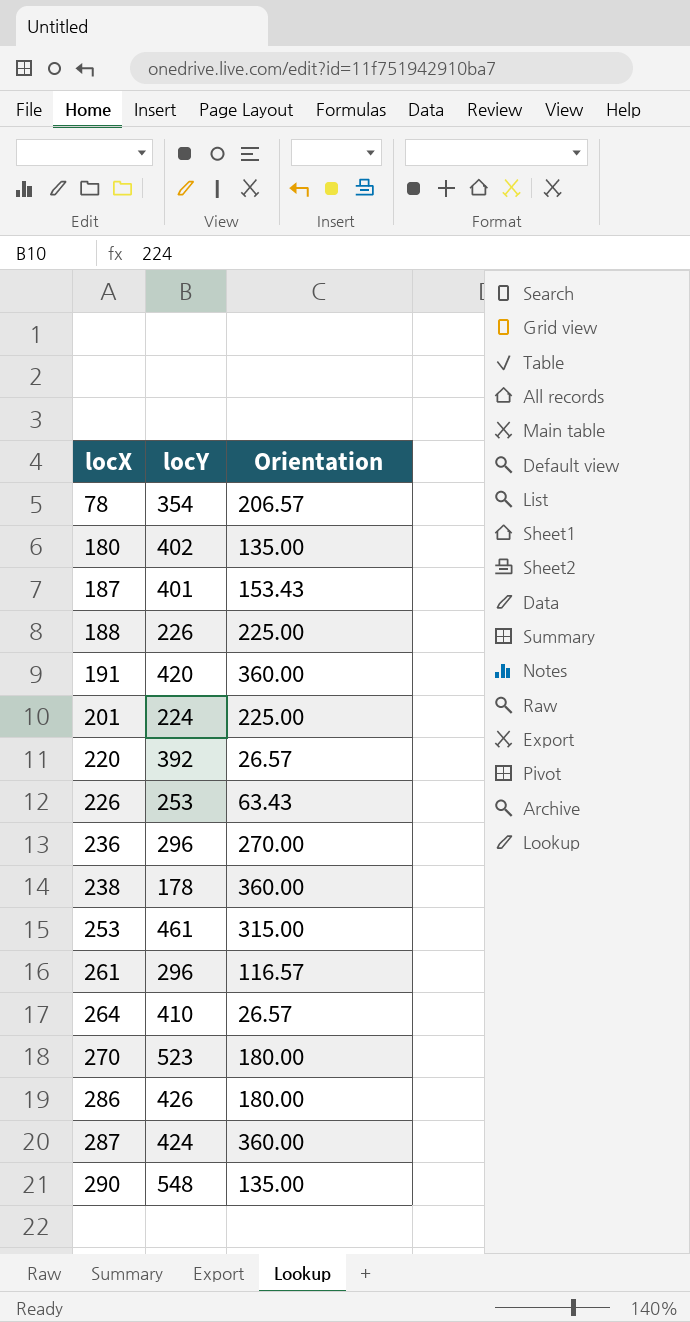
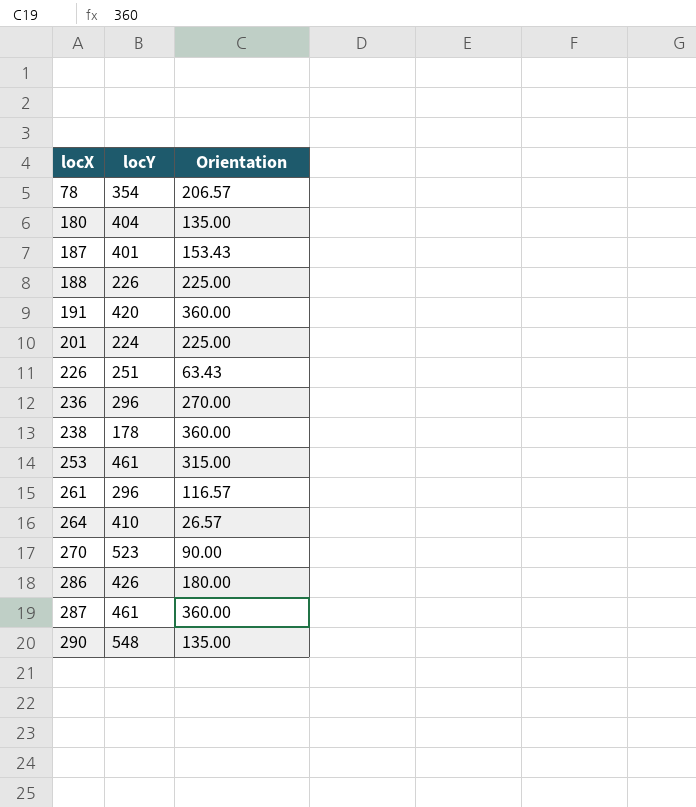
row 220: 392 | 26.57 -> none
180 | locY: 402 -> 404
226 | locY: 253 -> 251
270 | Orientation: 180.00 -> 90.00
287 | locY: 424 -> 461

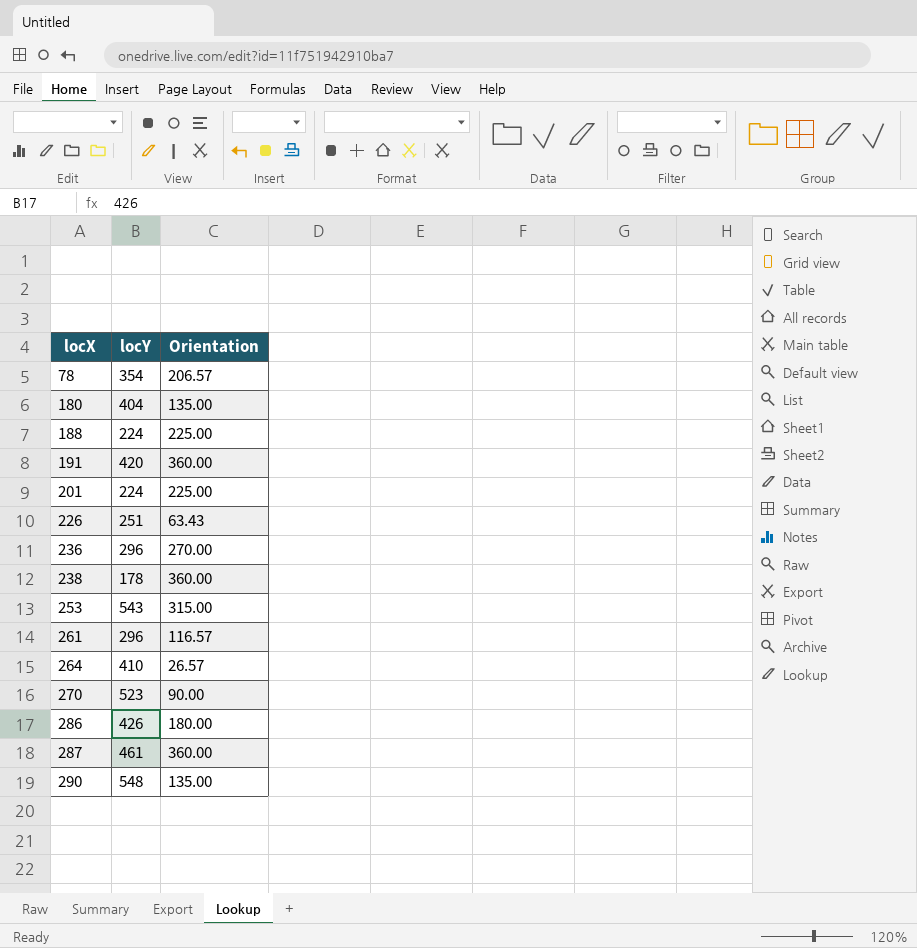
row 187: 401 | 153.43 -> none
188 | locY: 226 -> 224
253 | locY: 461 -> 543

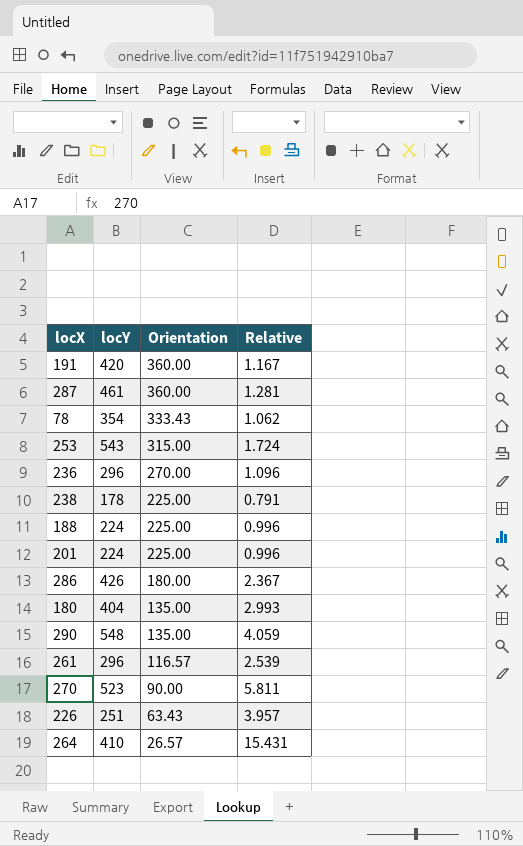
row order: locX ascending -> Orientation descending
column Relative | formula: none -> [locY] / [Orientation]
78 | Orientation: 206.57 -> 333.43
238 | Orientation: 360.00 -> 225.00

